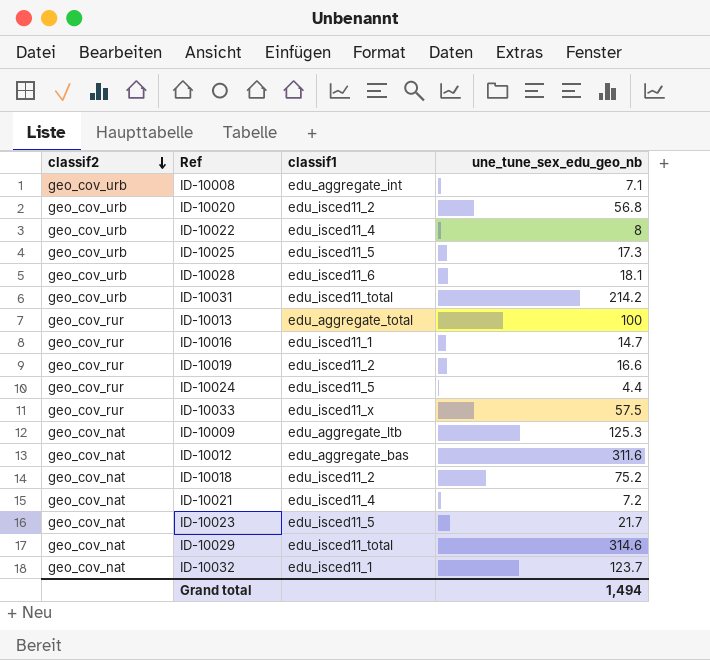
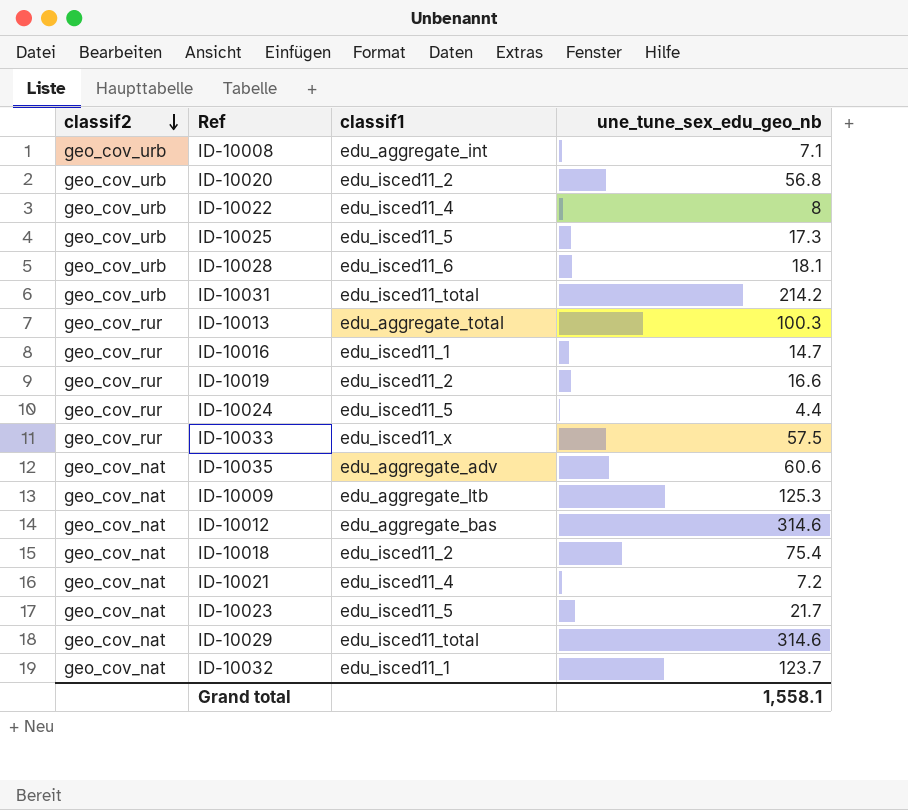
ID-10013 | une_tune_sex_edu_geo_nb: 100 -> 100.3
row ID-10035: none -> geo_cov_nat | edu_aggregate_adv | 60.6
ID-10012 | une_tune_sex_edu_geo_nb: 311.6 -> 314.6
ID-10018 | une_tune_sex_edu_geo_nb: 75.2 -> 75.4
Grand total | une_tune_sex_edu_geo_nb: 1,494 -> 1,558.1

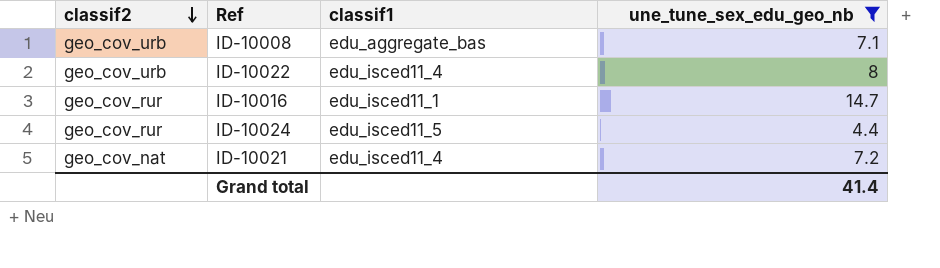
filter: none -> une_tune_sex_edu_geo_nb <= 14.7
ID-10008 | classif1: edu_aggregate_int -> edu_aggregate_bas
Grand total | une_tune_sex_edu_geo_nb: 1,558.1 -> 41.4

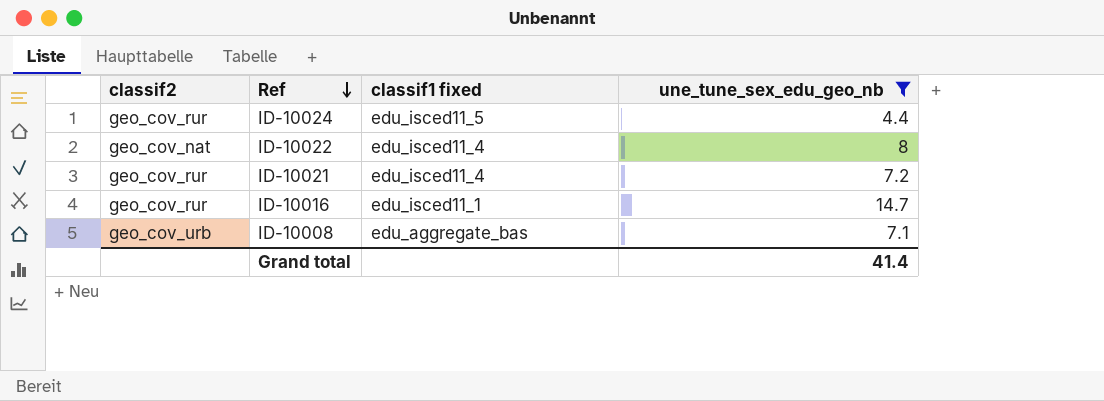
row order: classif2 descending -> Ref descending
column name: classif1 -> classif1 fixed
ID-10022 | classif2: geo_cov_urb -> geo_cov_nat
ID-10021 | classif2: geo_cov_nat -> geo_cov_rur

